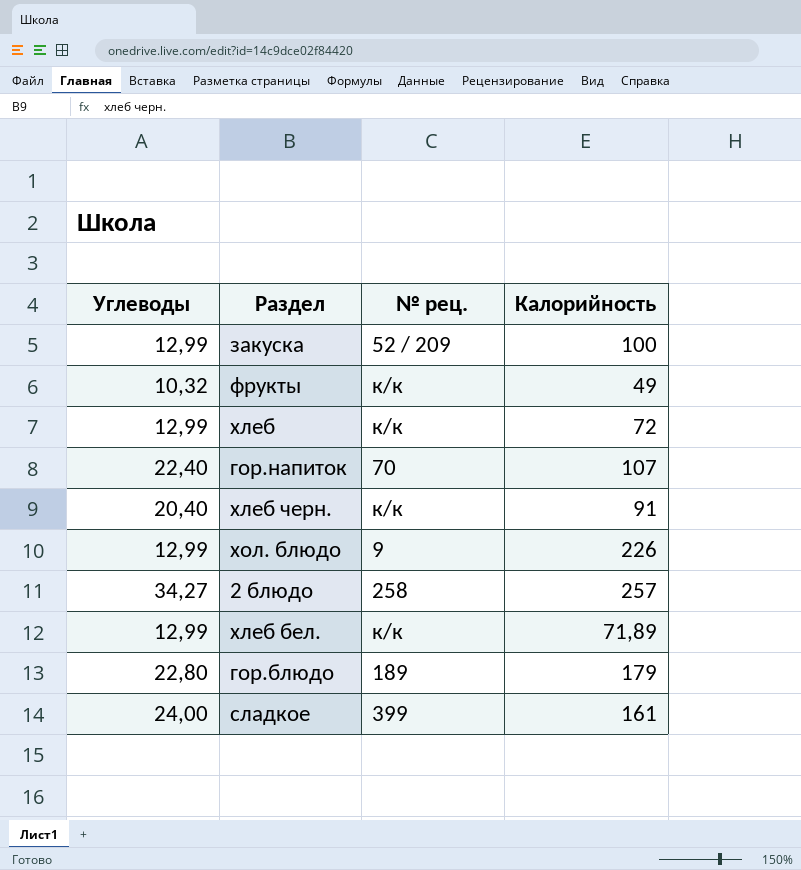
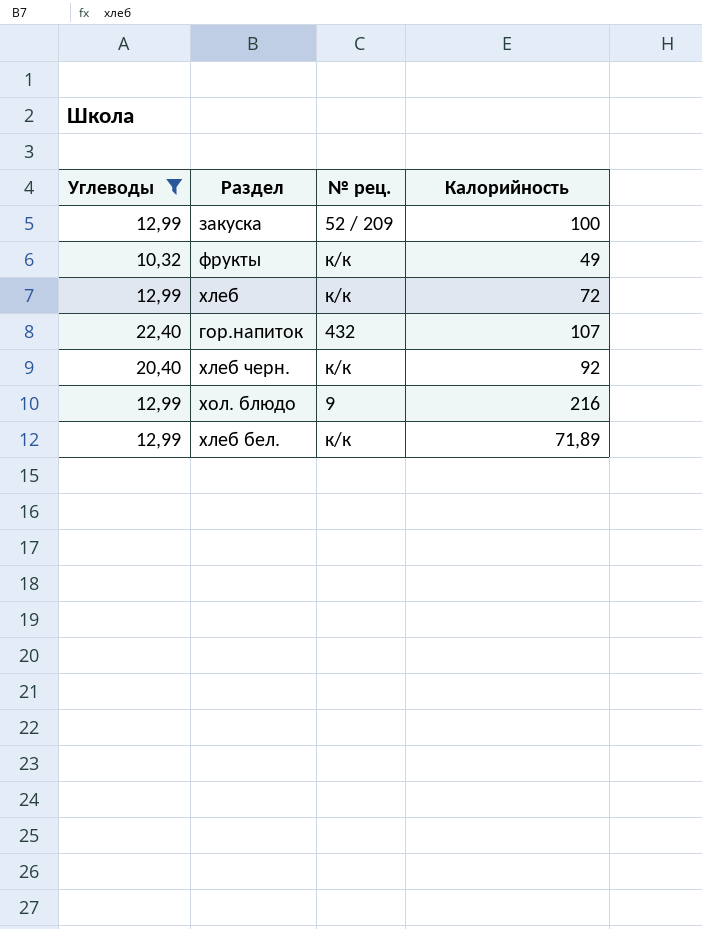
filter: none -> Углеводы <= 22,40
гор.напиток | № рец.: 70 -> 432
хлеб черн. | Калорийность: 91 -> 92
хол. блюдо | Калорийность: 226 -> 216

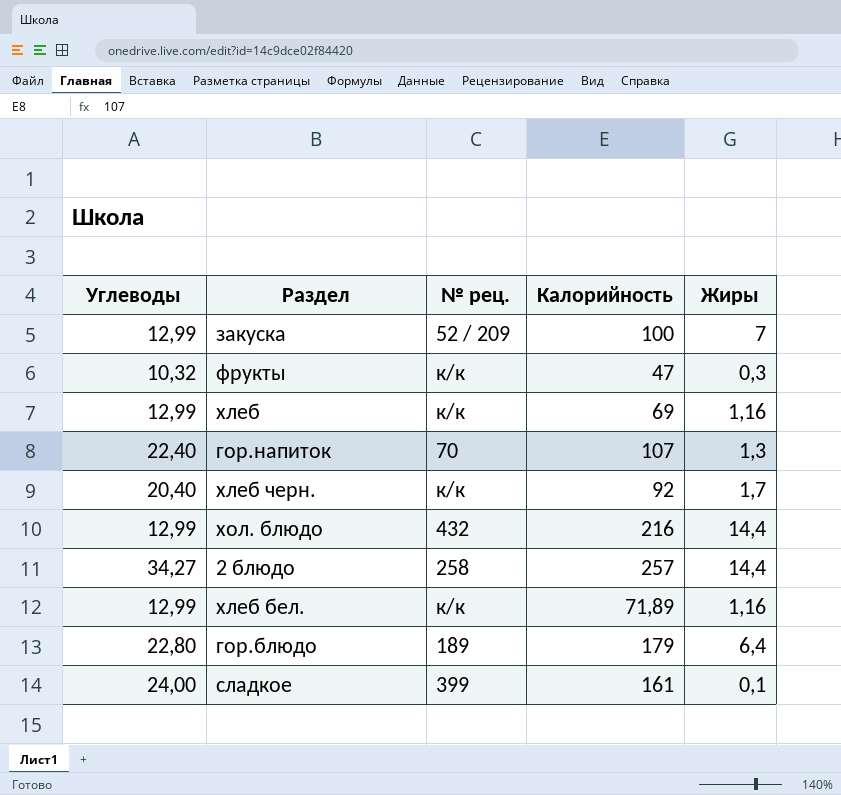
filter: Углеводы <= 22,40 -> none
column Жиры | position: none -> 5
фрукты | Калорийность: 49 -> 47
хлеб | Калорийность: 72 -> 69
гор.напиток | № рец.: 432 -> 70
хол. блюдо | № рец.: 9 -> 432

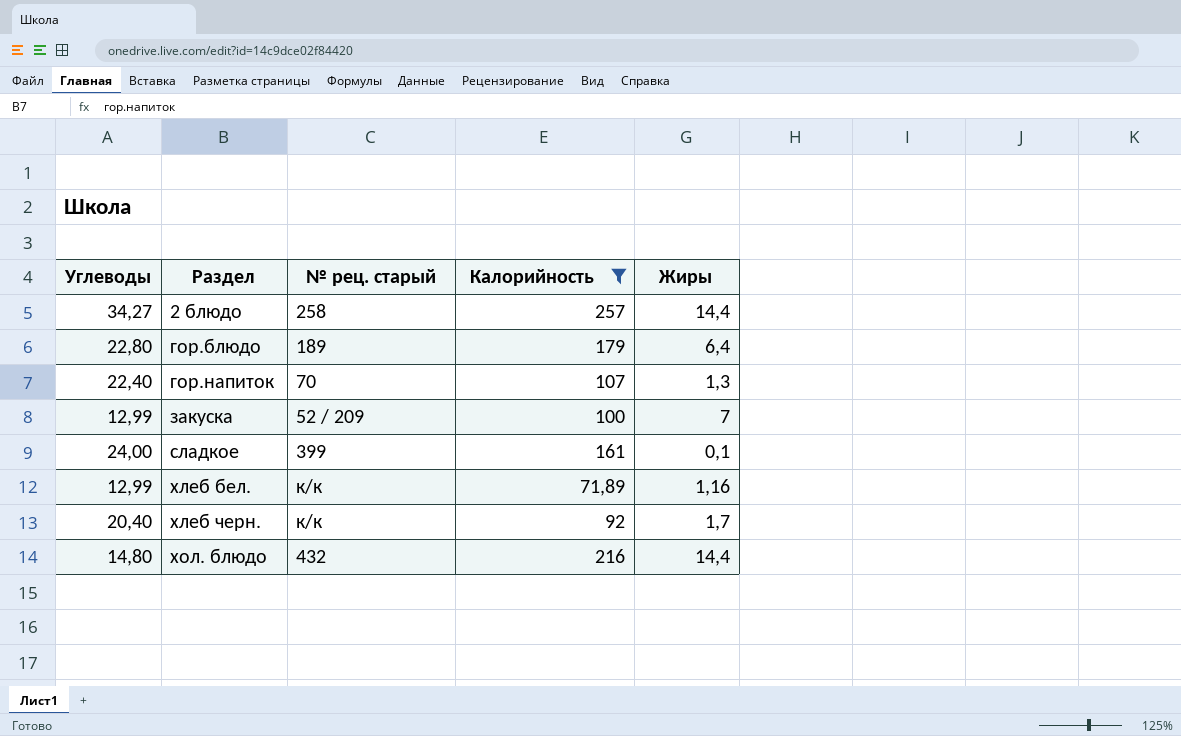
filter: none -> Калорийность >= 71,89
row order: none -> Раздел ascending
column name: № рец. -> № рец. старый
хол. блюдо | Углеводы: 12,99 -> 14,80

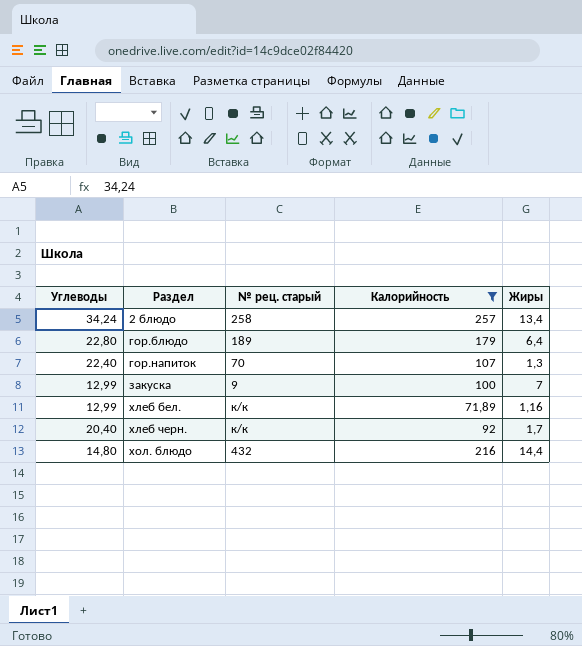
row сладкое: 24,00 | 399 | 161 | 0,1 -> none
2 блюдо | Углеводы: 34,27 -> 34,24
2 блюдо | Жиры: 14,4 -> 13,4
закуска | № рец. старый: 52 / 209 -> 9

